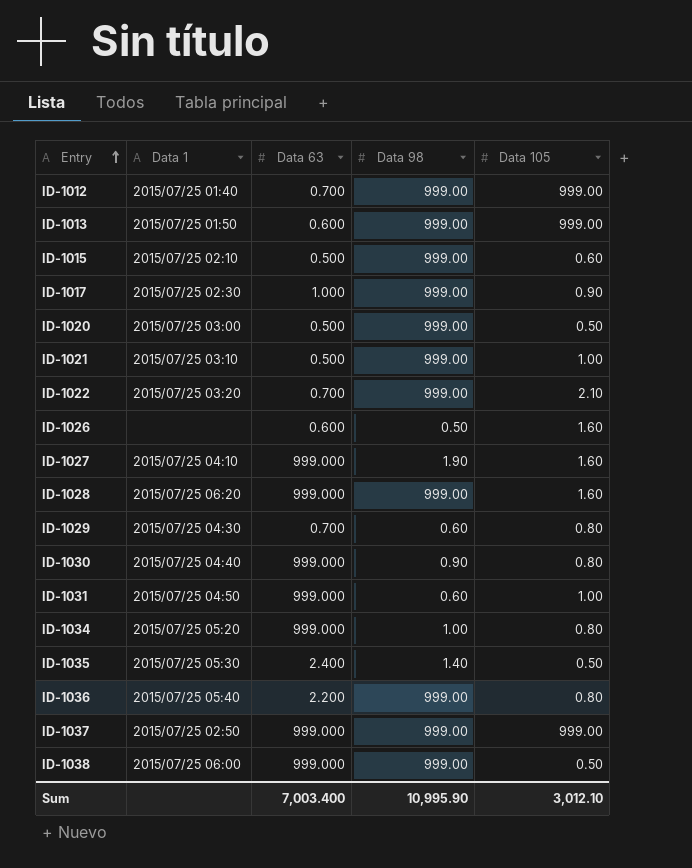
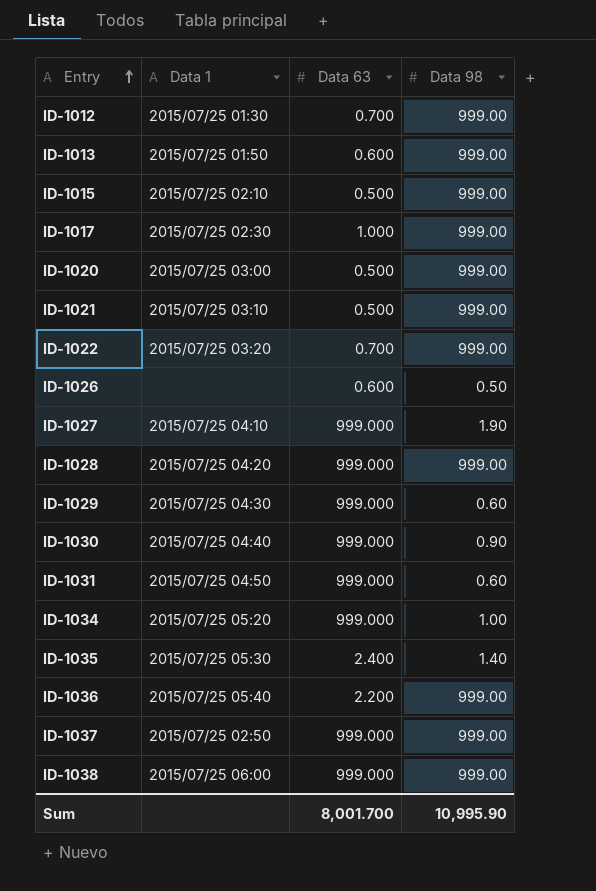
column Data 105 | position: 5 -> none
ID-1012 | Data 1: 2015/07/25 01:40 -> 2015/07/25 01:30
ID-1028 | Data 1: 2015/07/25 06:20 -> 2015/07/25 04:20
ID-1029 | Data 63: 0.700 -> 999.000
Sum | Data 63: 7,003.400 -> 8,001.700

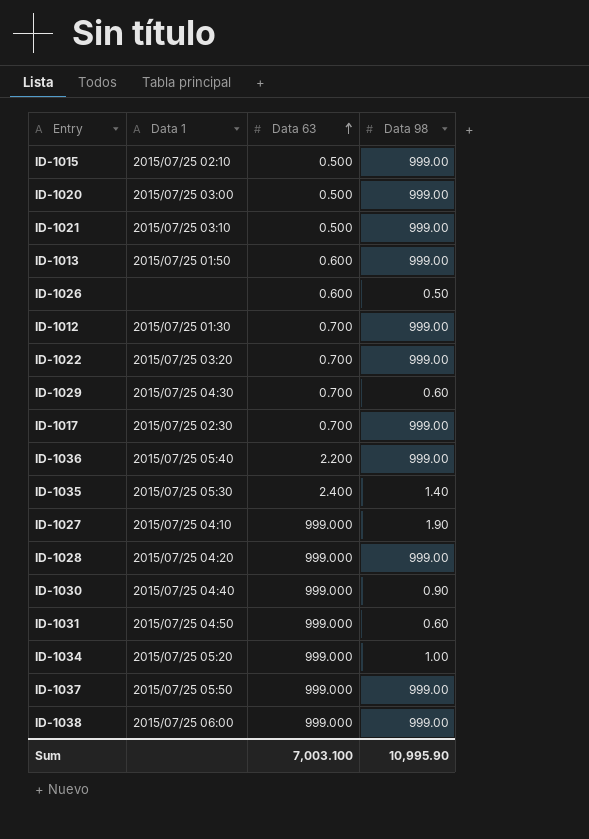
row order: Entry ascending -> Data 63 ascending
ID-1029 | Data 63: 999.000 -> 0.700
ID-1017 | Data 63: 1.000 -> 0.700
ID-1037 | Data 1: 2015/07/25 02:50 -> 2015/07/25 05:50
Sum | Data 63: 8,001.700 -> 7,003.100

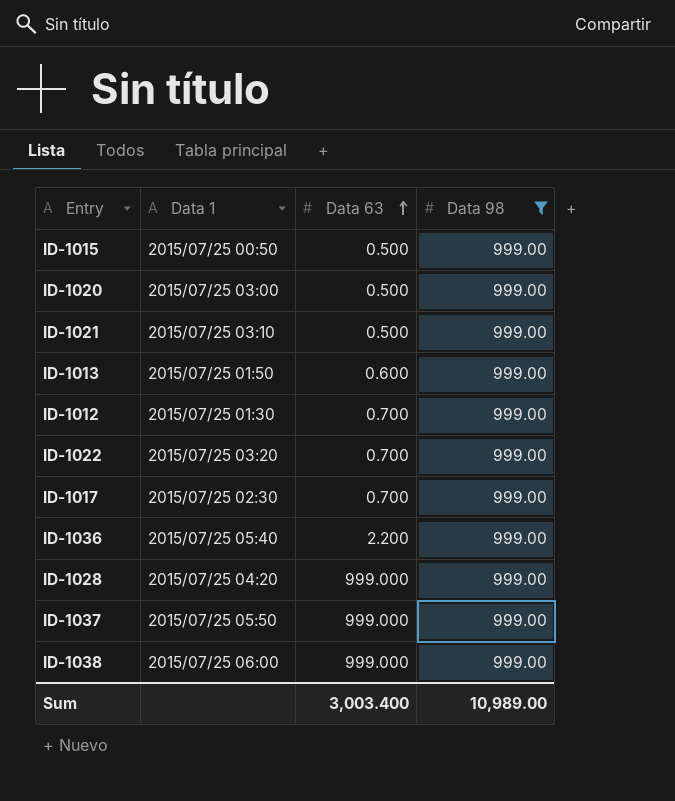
filter: none -> Data 98 = 999.00
ID-1015 | Data 1: 2015/07/25 02:10 -> 2015/07/25 00:50
Sum | Data 63: 7,003.100 -> 3,003.400
Sum | Data 98: 10,995.90 -> 10,989.00

